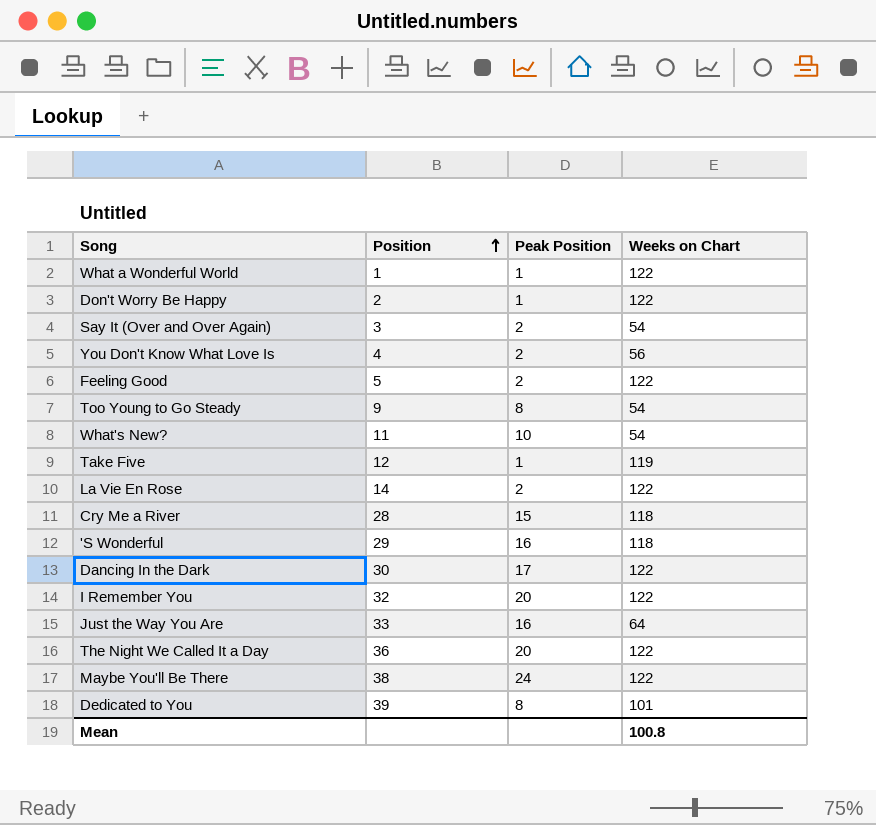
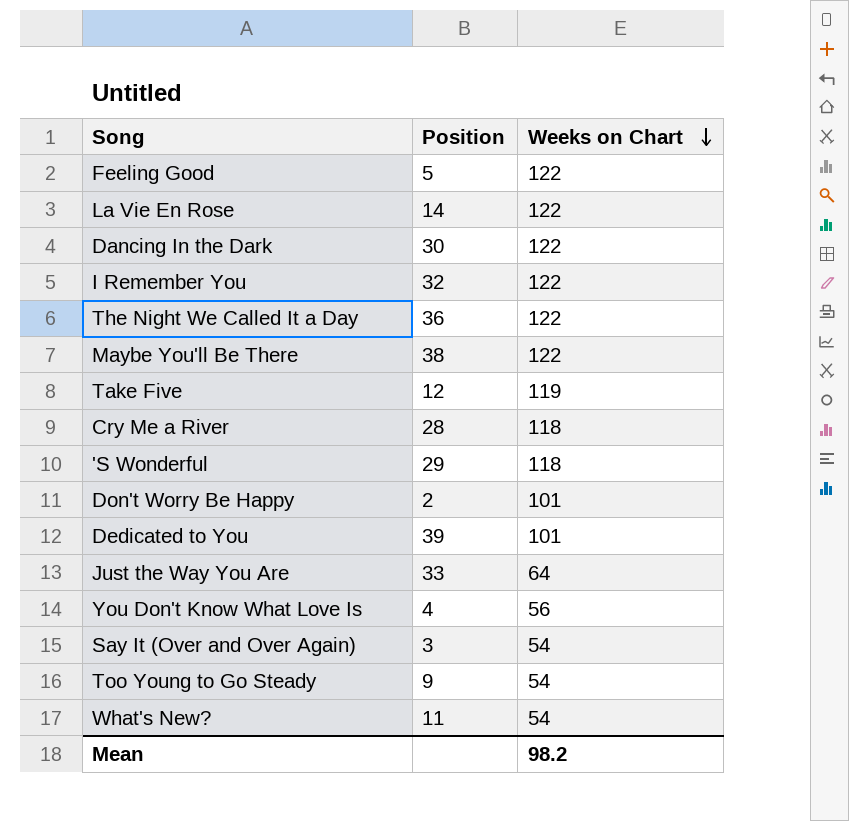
row order: Position ascending -> Weeks on Chart descending
column Peak Position | position: 3 -> none
row What a Wonderful World: 1 | 1 | 122 -> none
Don't Worry Be Happy | Weeks on Chart: 122 -> 101
Mean | Weeks on Chart: 100.8 -> 98.2

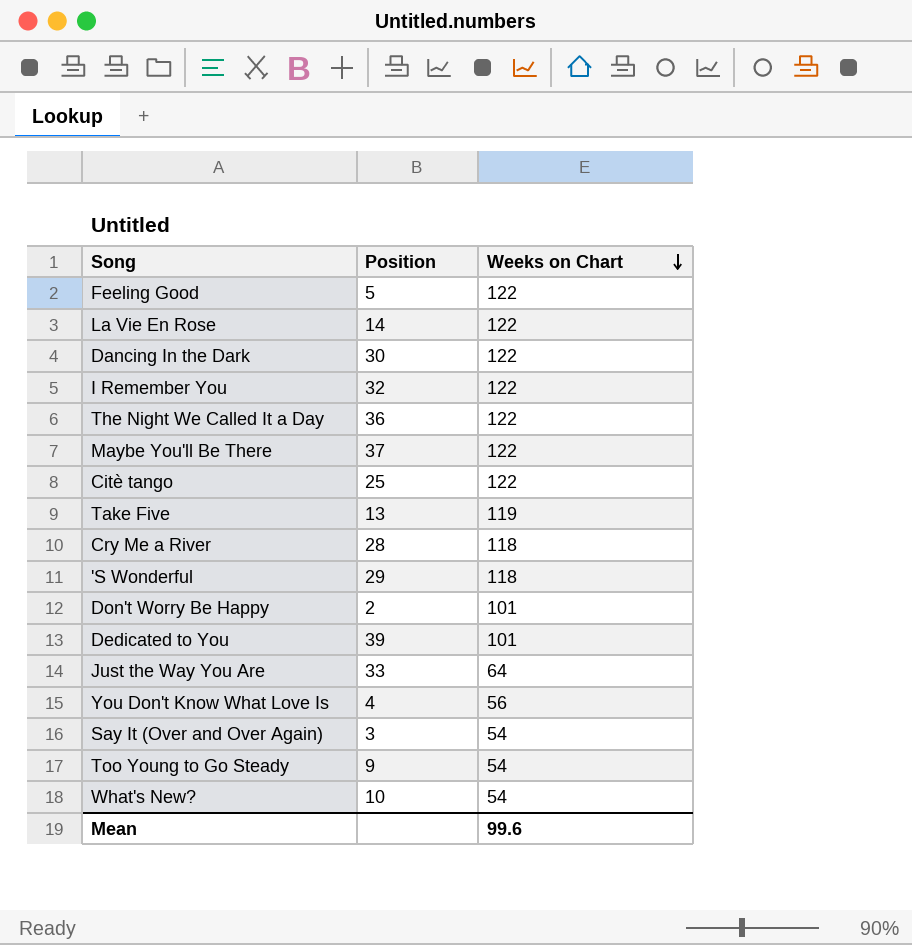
Maybe You'll Be There | Position: 38 -> 37
row Citè tango: none -> 25 | 122
Take Five | Position: 12 -> 13
What's New? | Position: 11 -> 10
Mean | Weeks on Chart: 98.2 -> 99.6

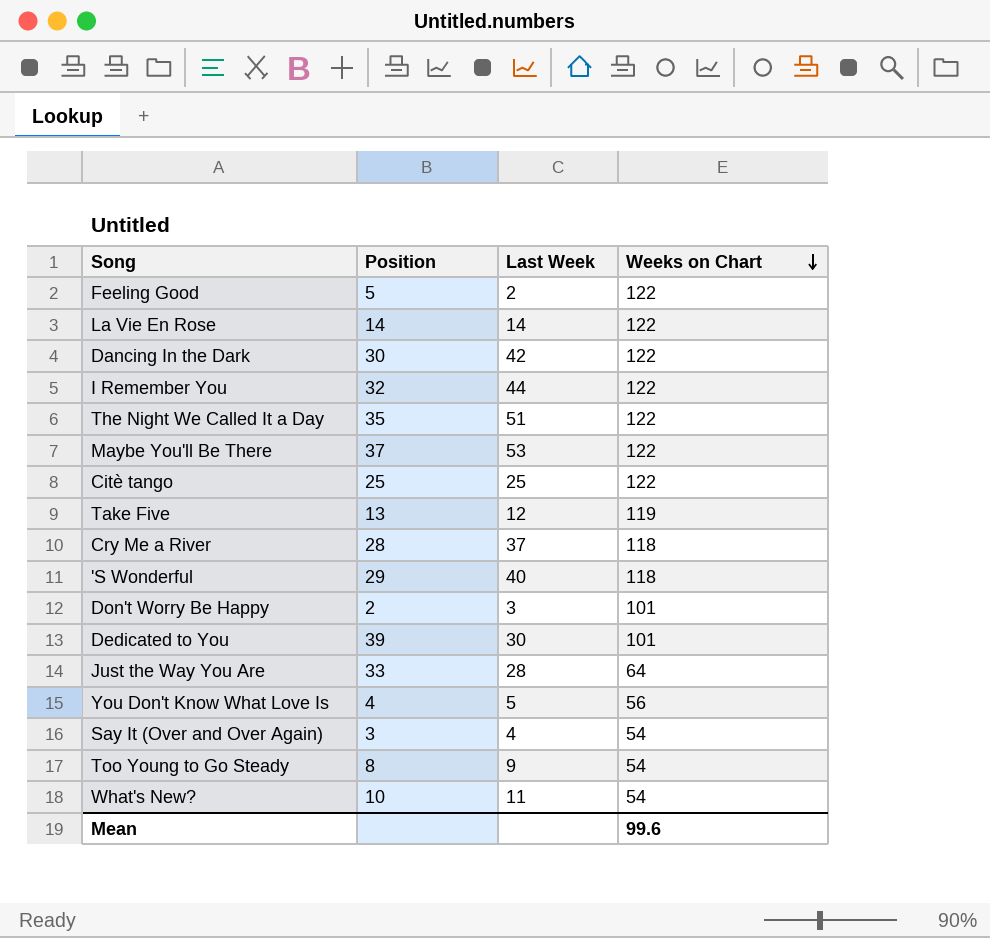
column Last Week | position: none -> 3
The Night We Called It a Day | Position: 36 -> 35
Too Young to Go Steady | Position: 9 -> 8

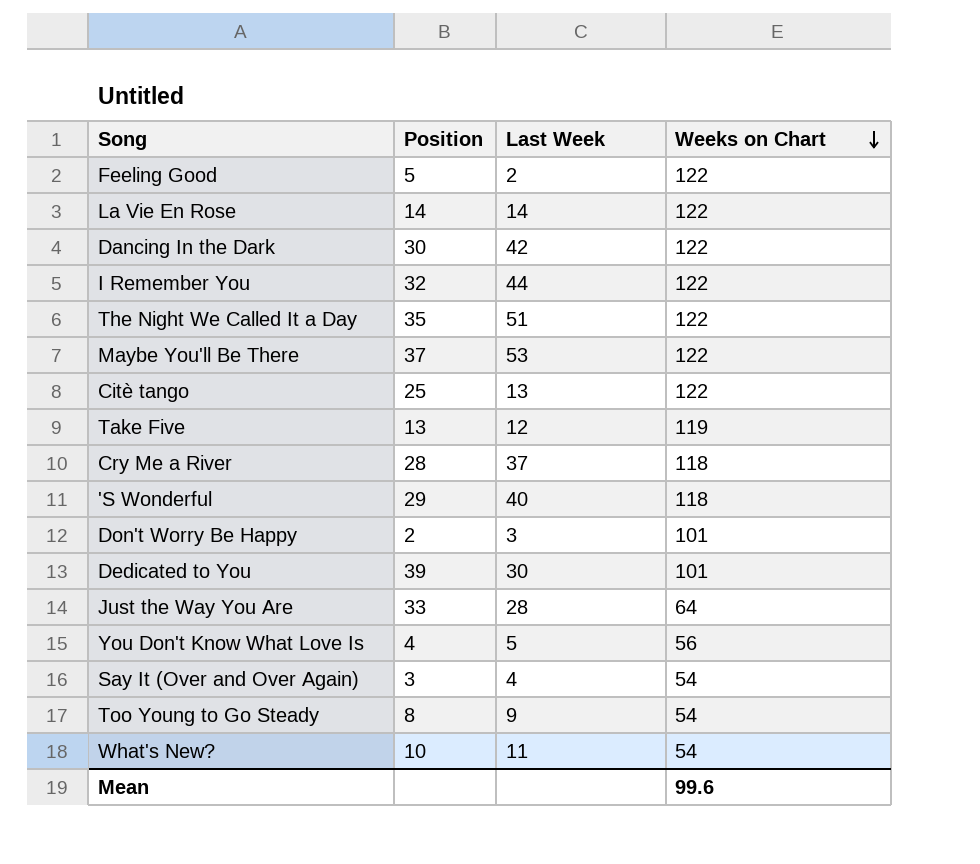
Citè tango | Last Week: 25 -> 13

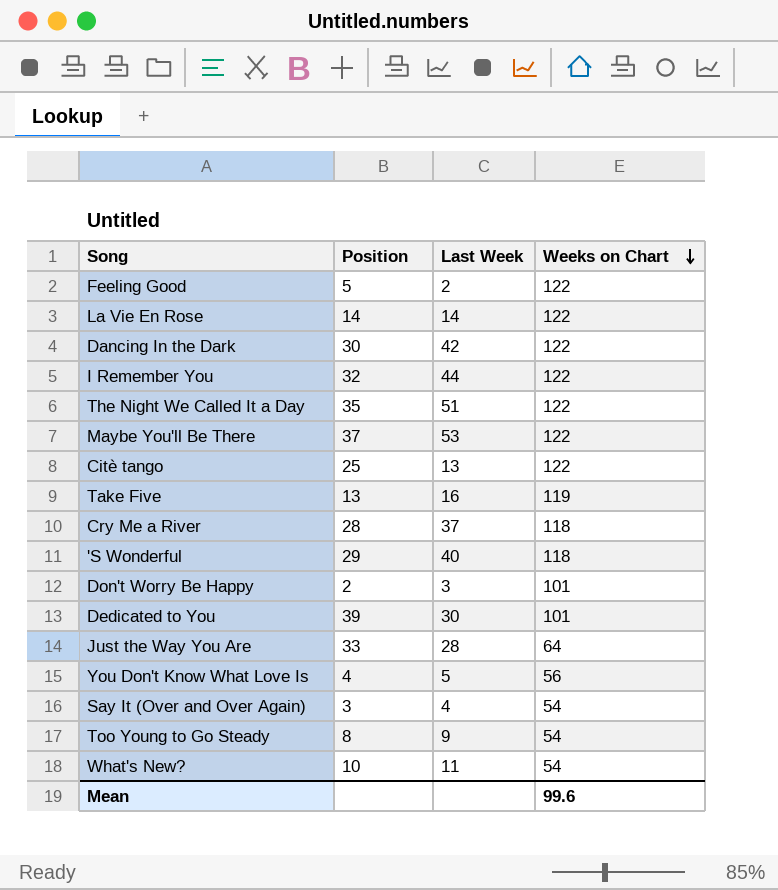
Take Five | Last Week: 12 -> 16

